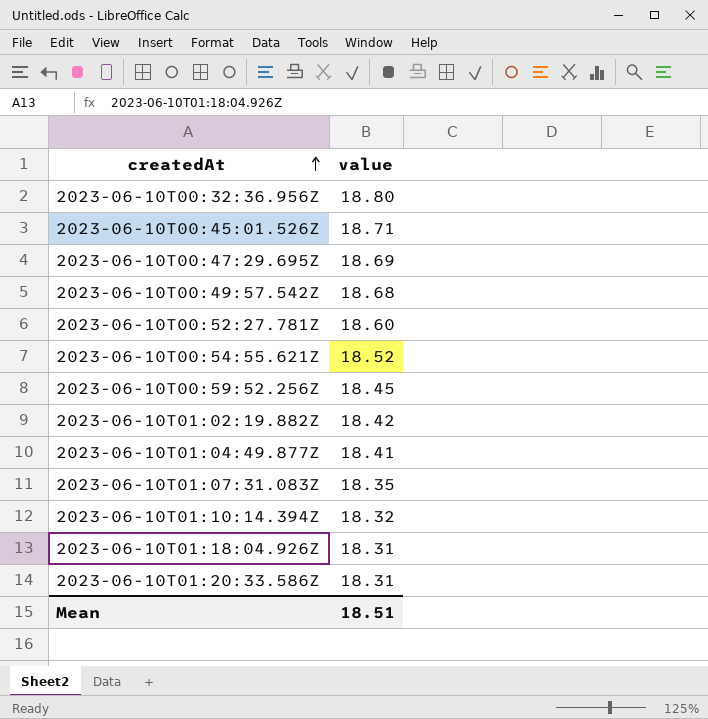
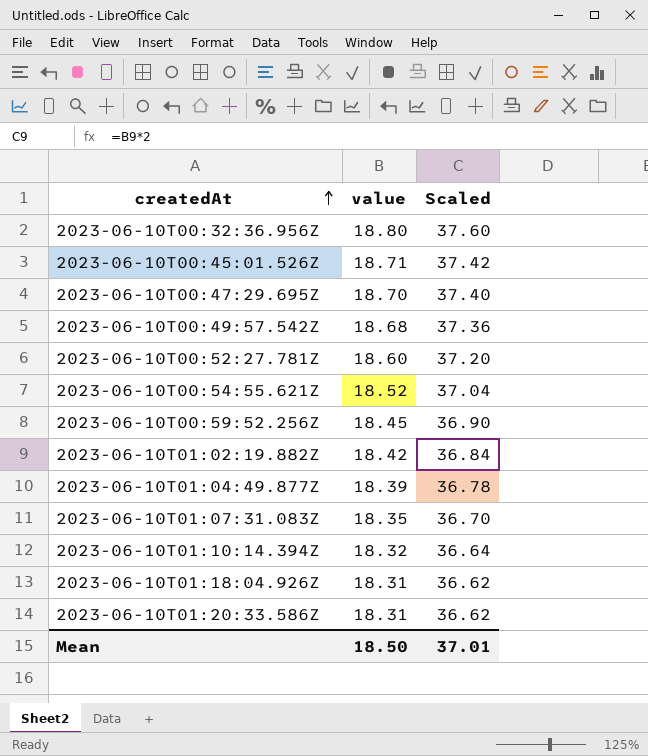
column Scaled | formula: none -> [value] * 2
2023-06-10T00:47:29.695Z | value: 18.69 -> 18.70
2023-06-10T01:04:49.877Z | value: 18.41 -> 18.39
Mean | value: 18.51 -> 18.50

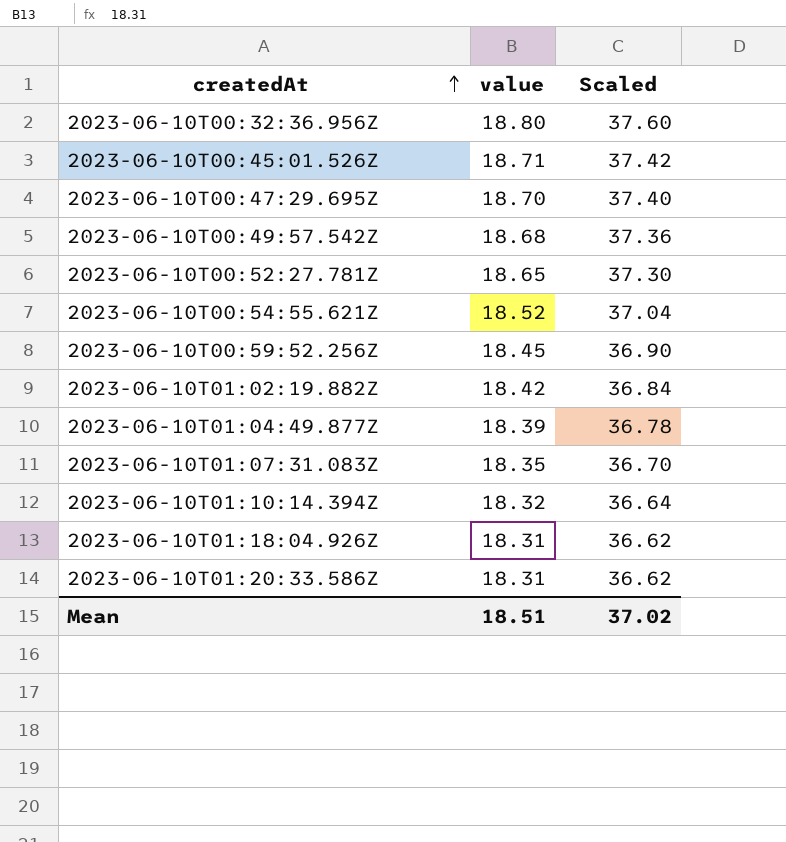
2023-06-10T00:52:27.781Z | value: 18.60 -> 18.65
2023-06-10T00:52:27.781Z | Scaled: 37.20 -> 37.30
Mean | value: 18.50 -> 18.51
Mean | Scaled: 37.01 -> 37.02

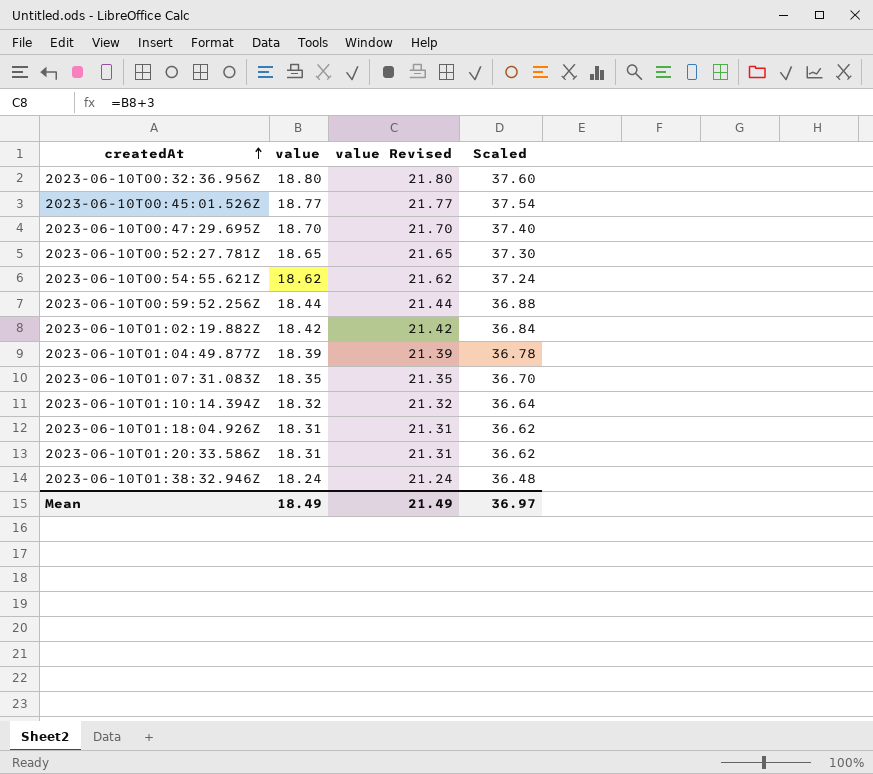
column value Revised | formula: none -> [value] + 3
row 2023-06-10T00:49:57.542Z: 18.68 | 37.36 -> none
2023-06-10T00:45:01.526Z | value: 18.71 -> 18.77
2023-06-10T00:45:01.526Z | Scaled: 37.42 -> 37.54
2023-06-10T00:54:55.621Z | value: 18.52 -> 18.62
2023-06-10T00:54:55.621Z | Scaled: 37.04 -> 37.24
2023-06-10T00:59:52.256Z | value: 18.45 -> 18.44
2023-06-10T00:59:52.256Z | Scaled: 36.90 -> 36.88
row 2023-06-10T01:38:32.946Z: none -> 18.24 | 21.24 | 36.48
Mean | value: 18.51 -> 18.49
Mean | Scaled: 37.02 -> 36.97

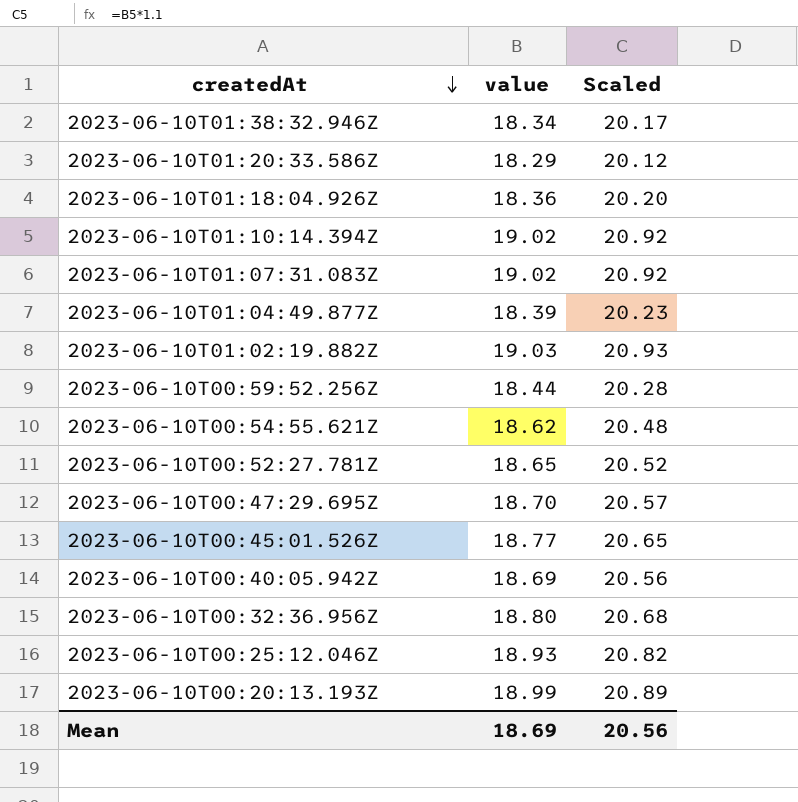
row order: createdAt ascending -> createdAt descending
column value Revised | formula: [value] + 3 -> none
column Scaled | formula: [value] * 2 -> [value] * 1.1
2023-06-10T01:38:32.946Z | value: 18.24 -> 18.34
2023-06-10T01:20:33.586Z | value: 18.31 -> 18.29
2023-06-10T01:18:04.926Z | value: 18.31 -> 18.36
2023-06-10T01:10:14.394Z | value: 18.32 -> 19.02
2023-06-10T01:07:31.083Z | value: 18.35 -> 19.02
2023-06-10T01:02:19.882Z | value: 18.42 -> 19.03
row 2023-06-10T00:40:05.942Z: none -> 18.69 | 20.56
row 2023-06-10T00:25:12.046Z: none -> 18.93 | 20.82
row 2023-06-10T00:20:13.193Z: none -> 18.99 | 20.89
Mean | value: 18.49 -> 18.69
Mean | Scaled: 36.97 -> 20.56

